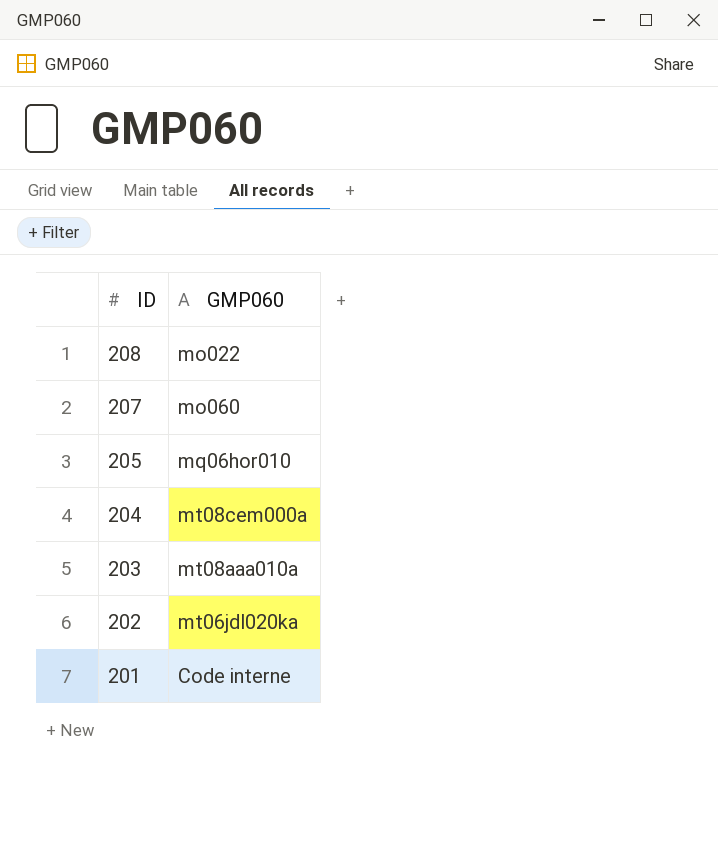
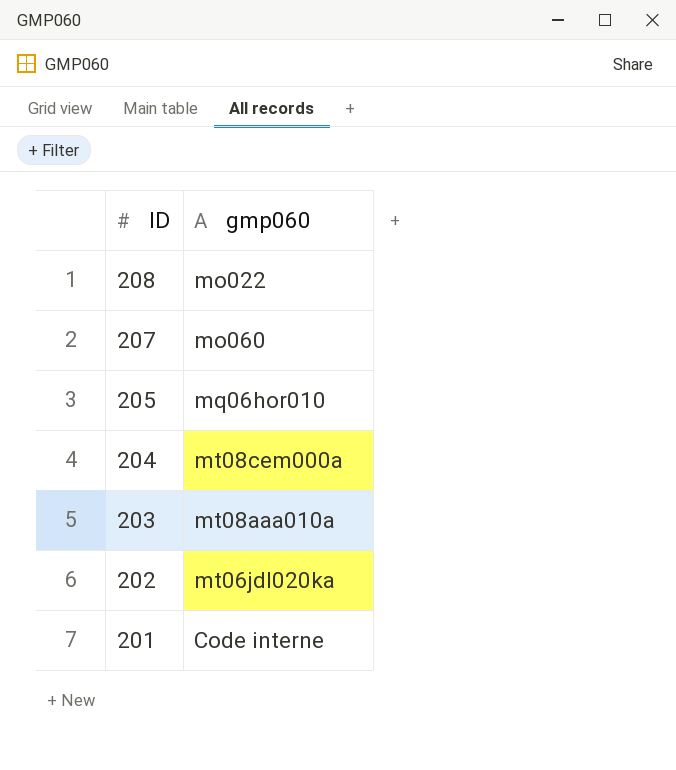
column name: GMP060 -> gmp060

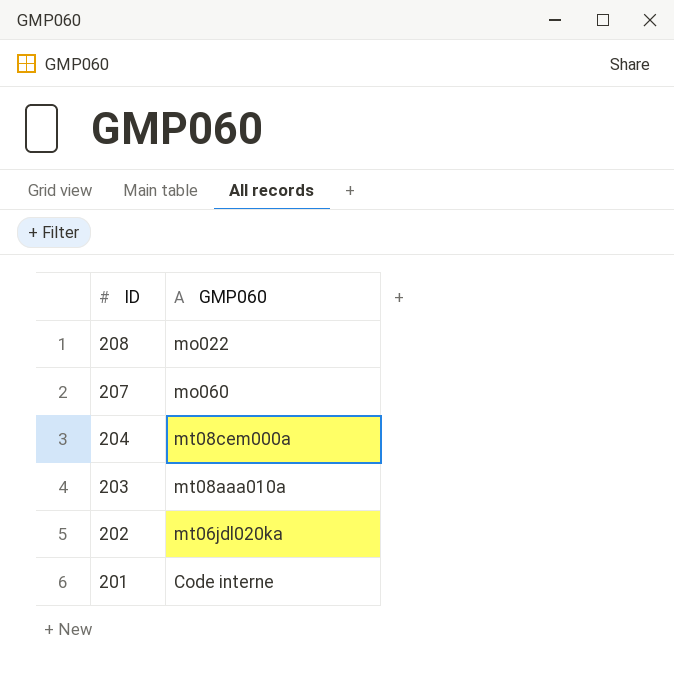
column name: gmp060 -> GMP060
row 205: mq06hor010 -> none

